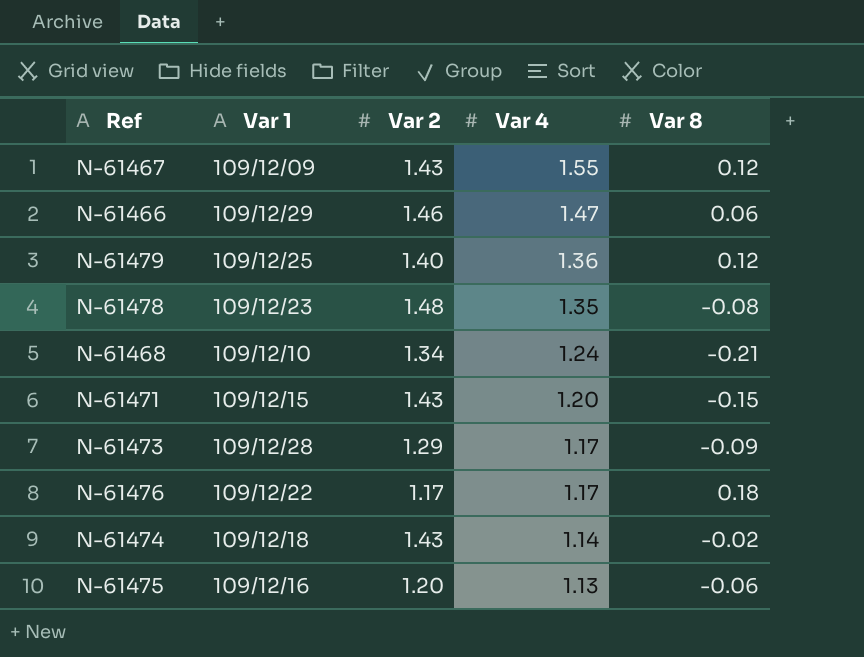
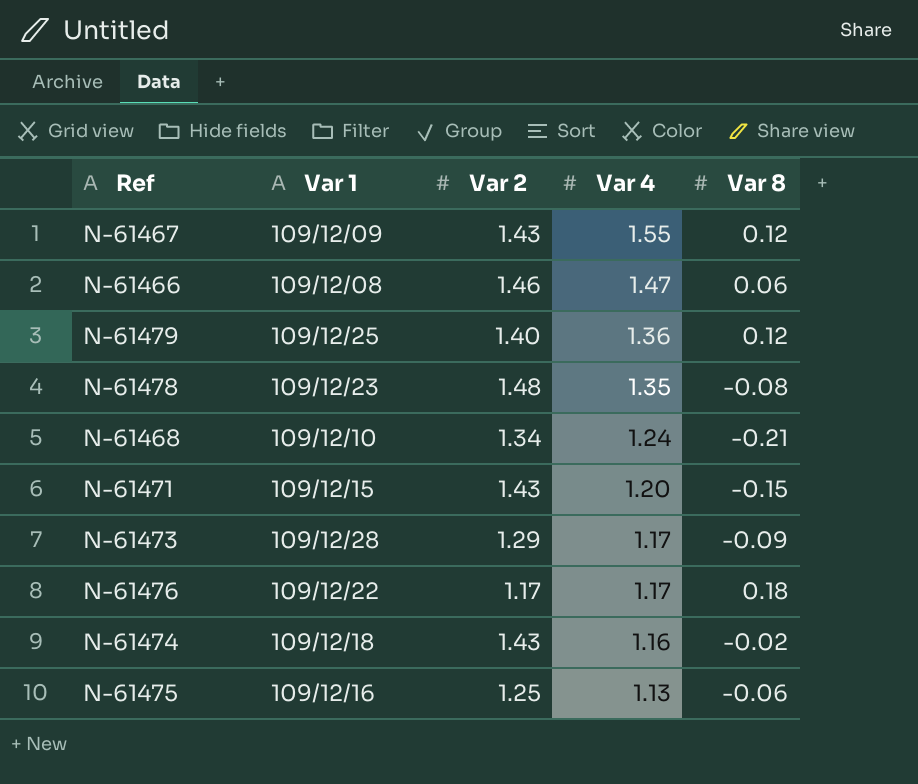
N-61466 | Var 1: 109/12/29 -> 109/12/08
N-61474 | Var 4: 1.14 -> 1.16
N-61475 | Var 2: 1.20 -> 1.25

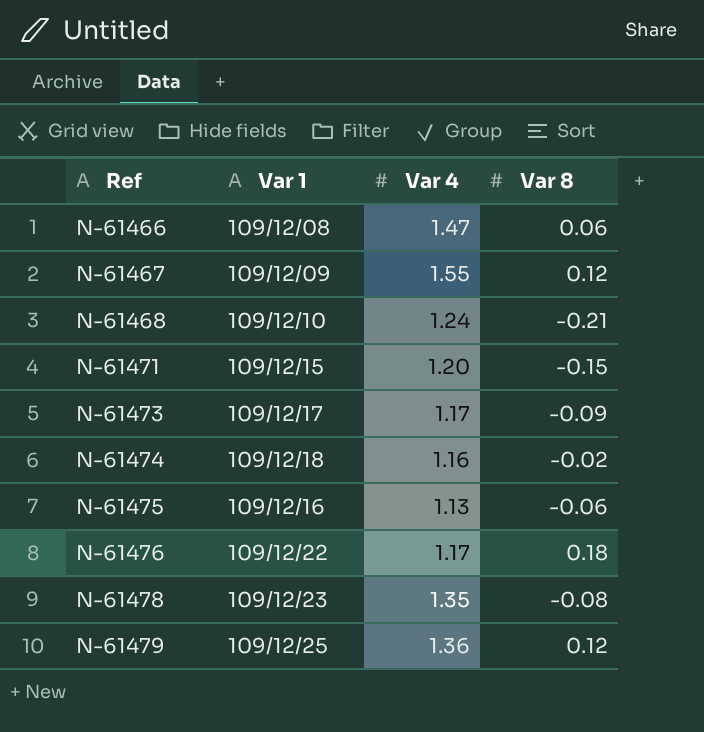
row order: Var 4 descending -> Ref ascending
column Var 2 | position: 3 -> none
N-61473 | Var 1: 109/12/28 -> 109/12/17

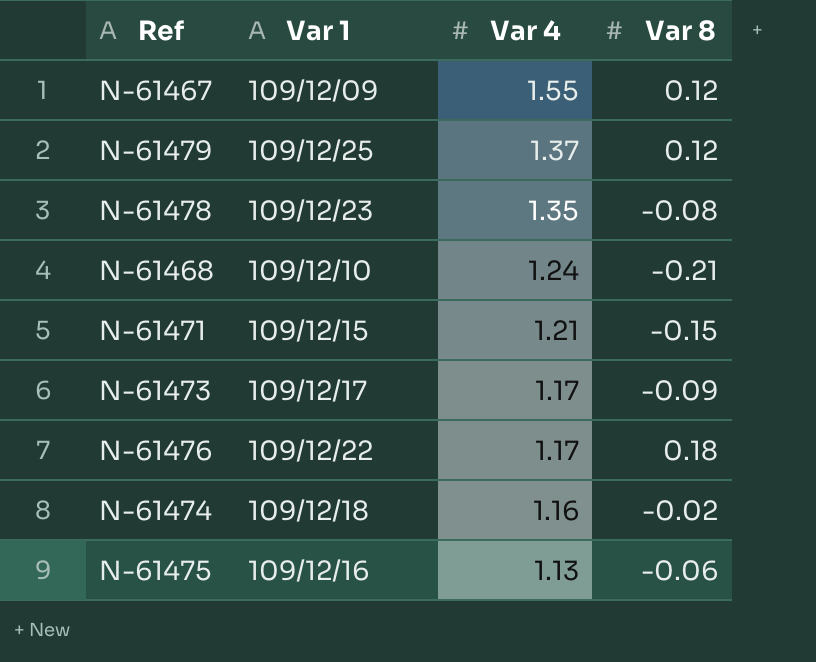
row order: Ref ascending -> Var 4 descending
row N-61466: 109/12/08 | 1.47 | 0.06 -> none
N-61479 | Var 4: 1.36 -> 1.37
N-61471 | Var 4: 1.20 -> 1.21

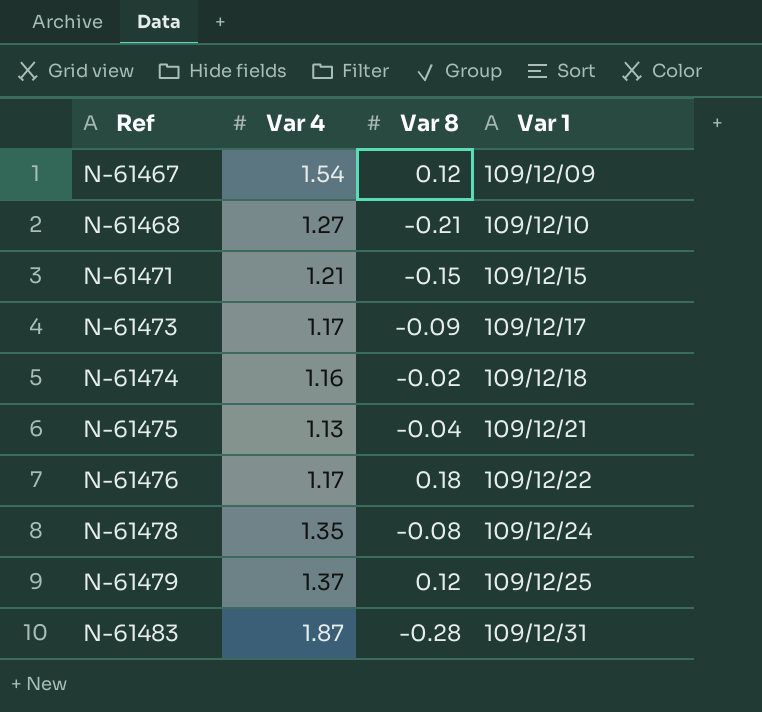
row order: Var 4 descending -> Ref ascending
column Var 1 | position: 2 -> 4
N-61467 | Var 4: 1.55 -> 1.54
N-61468 | Var 4: 1.24 -> 1.27
N-61475 | Var 8: -0.06 -> -0.04
N-61475 | Var 1: 109/12/16 -> 109/12/21
N-61478 | Var 1: 109/12/23 -> 109/12/24
row N-61483: none -> 1.87 | -0.28 | 109/12/31

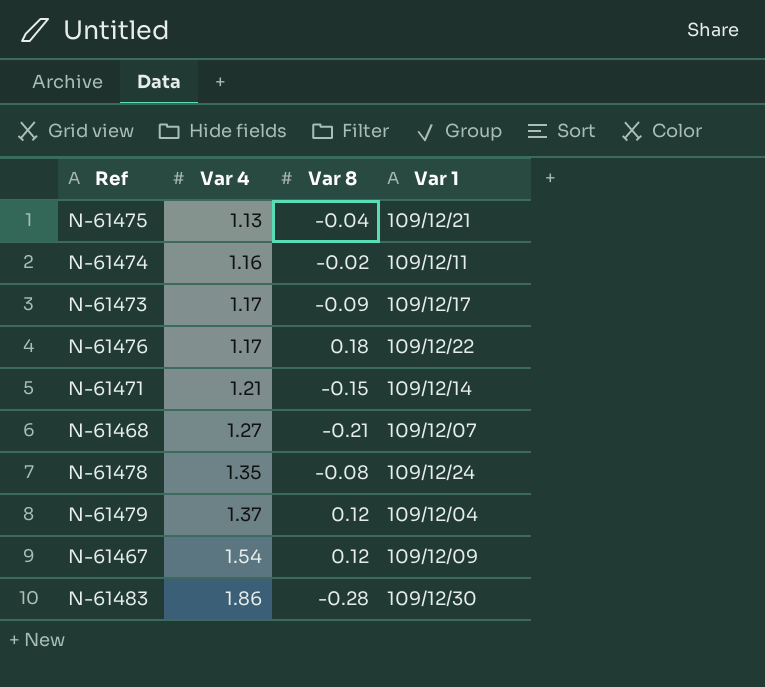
row order: Ref ascending -> Var 4 ascending
N-61474 | Var 1: 109/12/18 -> 109/12/11
N-61471 | Var 1: 109/12/15 -> 109/12/14
N-61468 | Var 1: 109/12/10 -> 109/12/07
N-61479 | Var 1: 109/12/25 -> 109/12/04
N-61483 | Var 4: 1.87 -> 1.86
N-61483 | Var 1: 109/12/31 -> 109/12/30

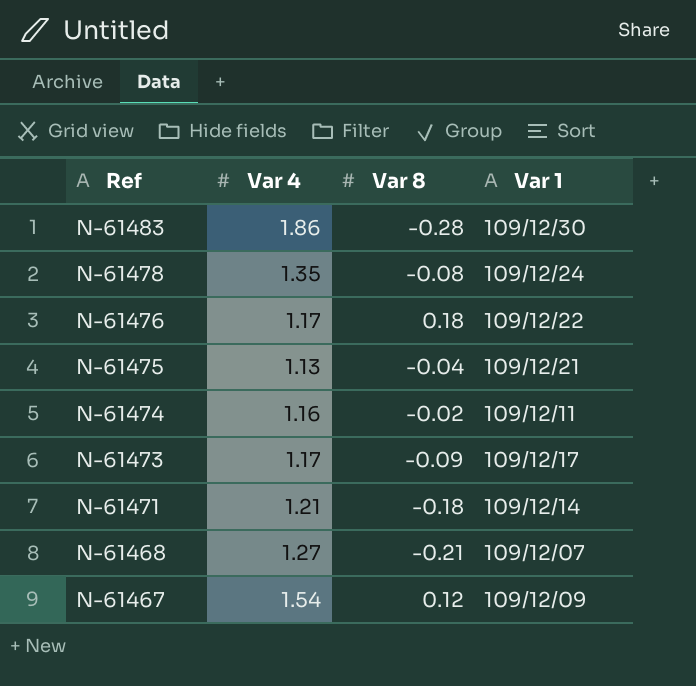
row order: Var 4 ascending -> Ref descending
row N-61479: 1.37 | 0.12 | 109/12/04 -> none
N-61471 | Var 8: -0.15 -> -0.18

